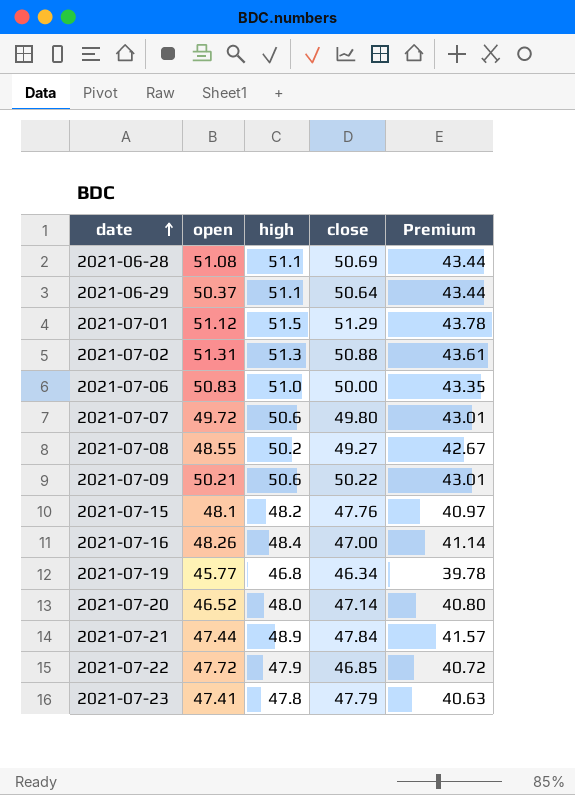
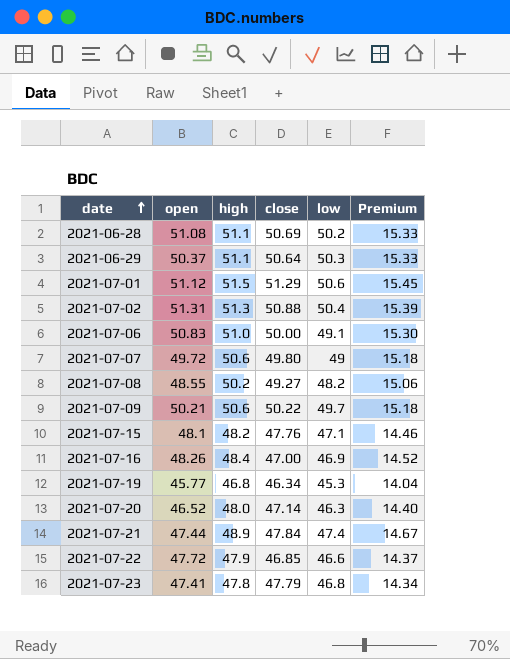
column low | position: none -> 5
column Premium | formula: [high] * 0.85 -> [high] * 0.3

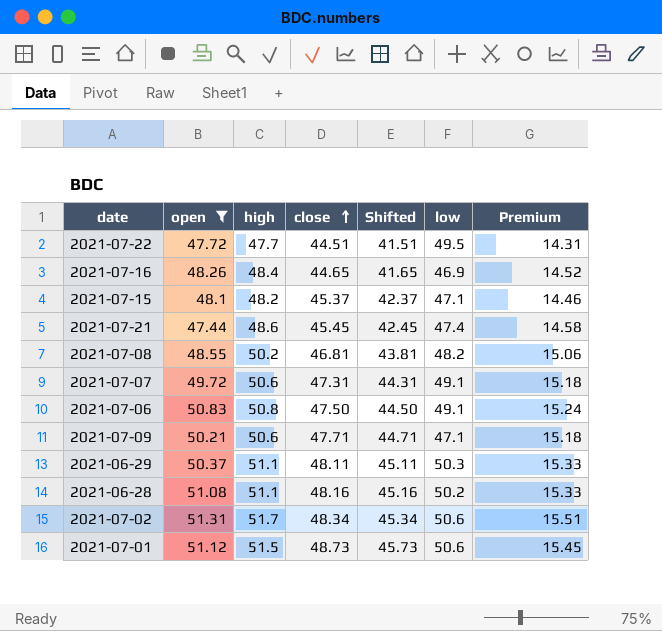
filter: none -> open >= 47.44
row order: date ascending -> close ascending
column Shifted | formula: none -> [close] - 3
2021-07-22 | high: 47.9 -> 47.7
2021-07-22 | close: 46.85 -> 44.51
2021-07-22 | low: 46.6 -> 49.5
2021-07-22 | Premium: 14.37 -> 14.31
2021-07-16 | close: 47.00 -> 44.65
2021-07-15 | close: 47.76 -> 45.37
2021-07-21 | high: 48.9 -> 48.6
2021-07-21 | close: 47.84 -> 45.45
2021-07-21 | Premium: 14.67 -> 14.58
2021-07-08 | close: 49.27 -> 46.81
2021-07-07 | close: 49.80 -> 47.31
2021-07-07 | low: 49 -> 49.1
2021-07-06 | high: 51.0 -> 50.8
2021-07-06 | close: 50.00 -> 47.50
2021-07-06 | Premium: 15.30 -> 15.24
2021-07-09 | close: 50.22 -> 47.71
2021-07-09 | low: 49.7 -> 47.1
2021-06-29 | close: 50.64 -> 48.11
2021-06-28 | close: 50.69 -> 48.16
2021-07-02 | high: 51.3 -> 51.7
2021-07-02 | close: 50.88 -> 48.34
2021-07-02 | low: 50.4 -> 50.6
2021-07-02 | Premium: 15.39 -> 15.51
2021-07-01 | close: 51.29 -> 48.73

